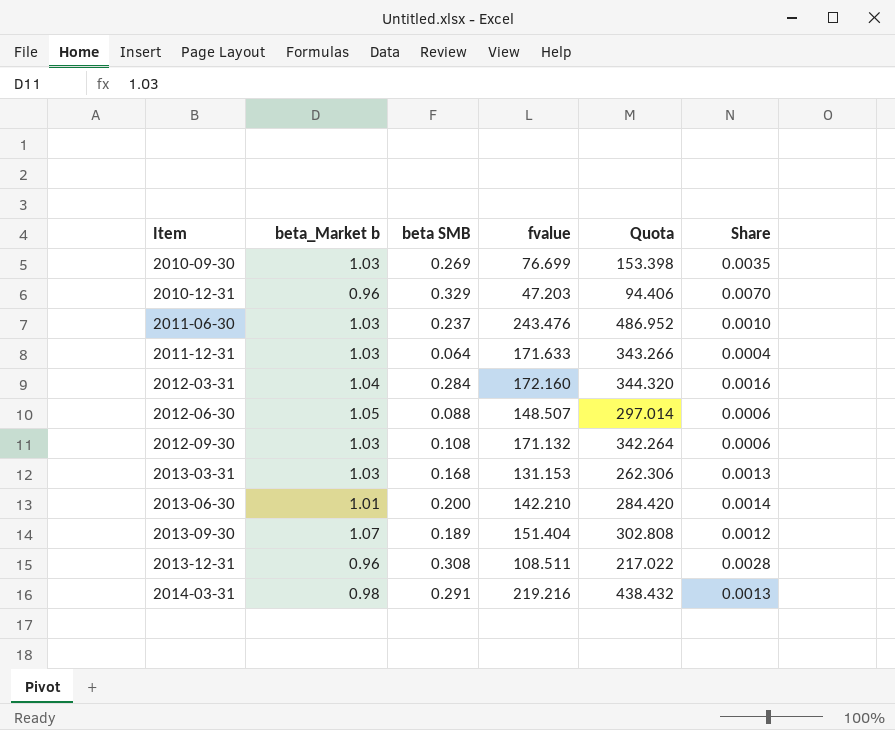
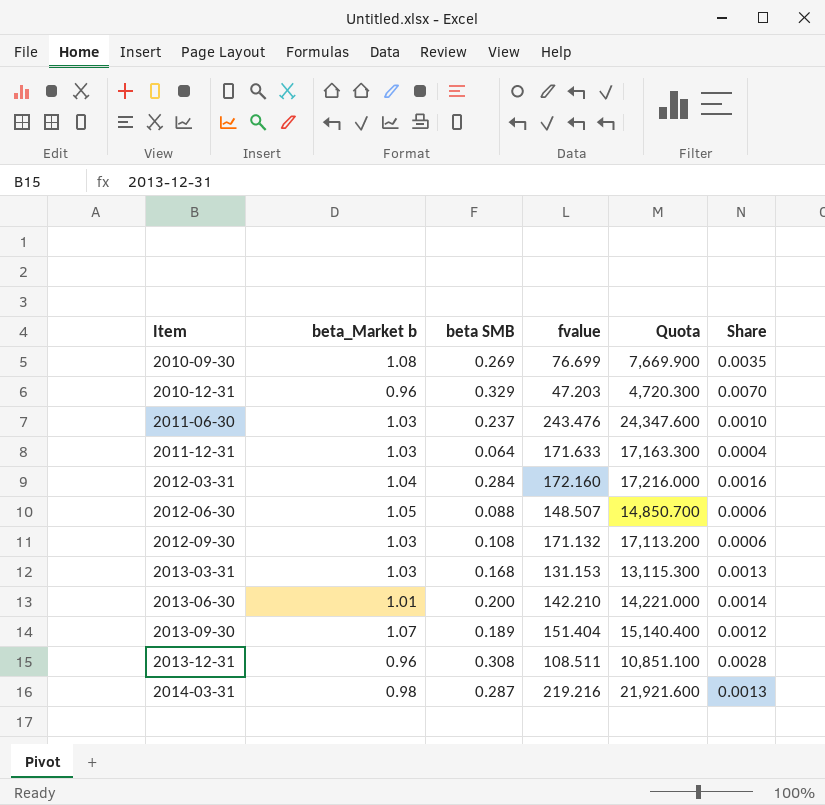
column Quota | formula: [fvalue] * 2 -> [fvalue] * 100
2010-09-30 | beta_Market b: 1.03 -> 1.08
2014-03-31 | beta SMB: 0.291 -> 0.287

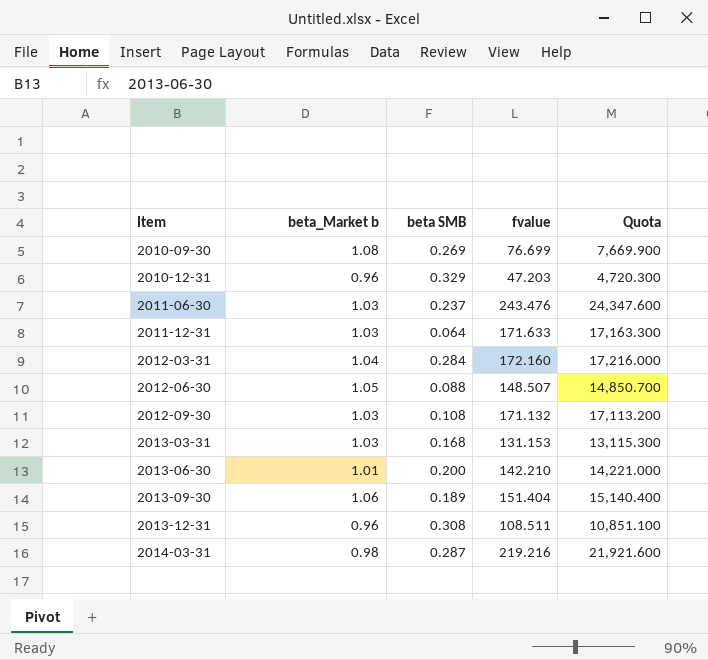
column Share | formula: [beta SMB] / [fvalue] -> none
2013-09-30 | beta_Market b: 1.07 -> 1.06

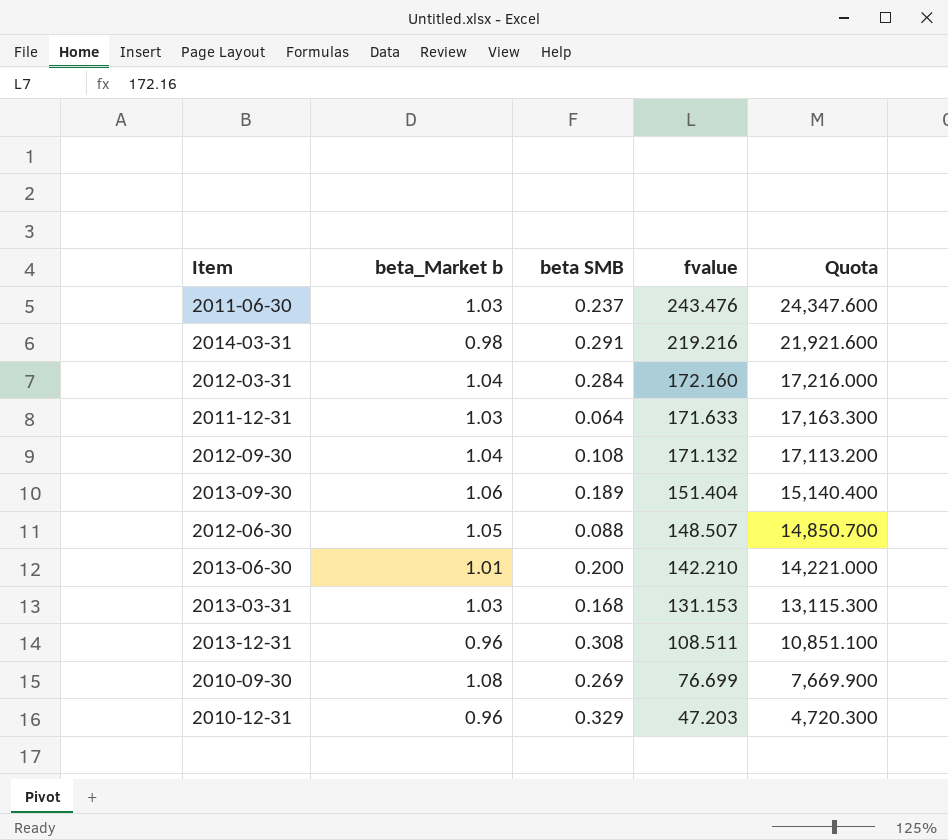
row order: Item ascending -> fvalue descending
2014-03-31 | beta SMB: 0.287 -> 0.291
2012-09-30 | beta_Market b: 1.03 -> 1.04

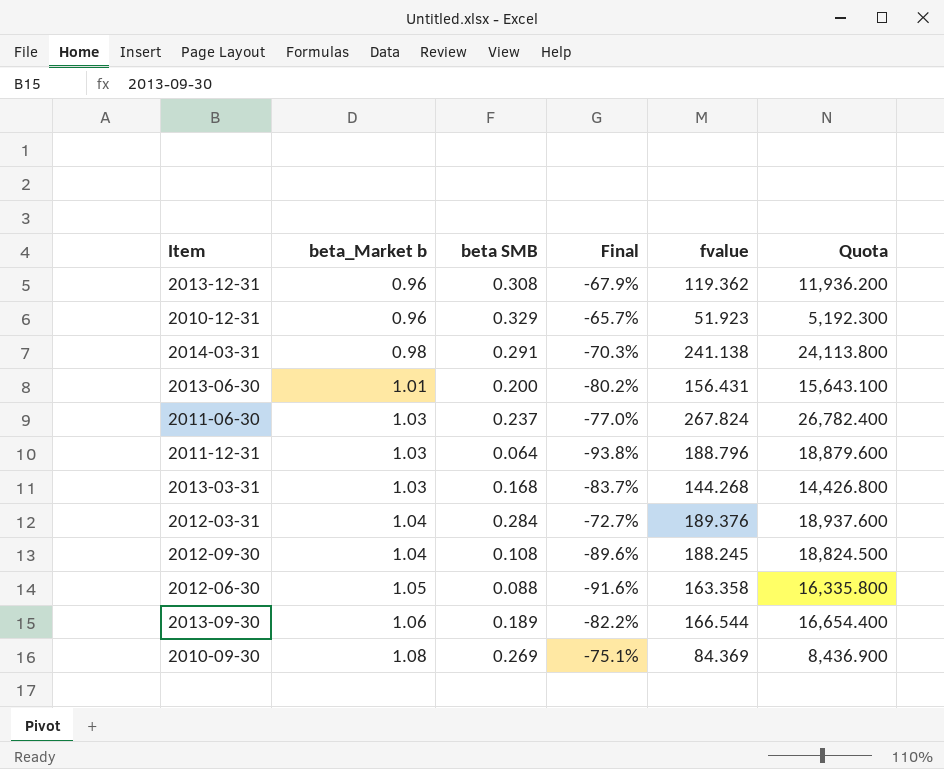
row order: fvalue descending -> beta_Market b ascending
column Final | formula: none -> ([beta SMB] - [beta_Market b]) / [beta_Market b]
2013-12-31 | fvalue: 108.511 -> 119.362
2013-12-31 | Quota: 10,851.100 -> 11,936.200
2010-12-31 | fvalue: 47.203 -> 51.923
2010-12-31 | Quota: 4,720.300 -> 5,192.300
2014-03-31 | fvalue: 219.216 -> 241.138
2014-03-31 | Quota: 21,921.600 -> 24,113.800
2013-06-30 | fvalue: 142.210 -> 156.431
2013-06-30 | Quota: 14,221.000 -> 15,643.100
2011-06-30 | fvalue: 243.476 -> 267.824
2011-06-30 | Quota: 24,347.600 -> 26,782.400
2011-12-31 | fvalue: 171.633 -> 188.796
2011-12-31 | Quota: 17,163.300 -> 18,879.600
2013-03-31 | fvalue: 131.153 -> 144.268
2013-03-31 | Quota: 13,115.300 -> 14,426.800
2012-03-31 | fvalue: 172.160 -> 189.376
2012-03-31 | Quota: 17,216.000 -> 18,937.600
2012-09-30 | fvalue: 171.132 -> 188.245
2012-09-30 | Quota: 17,113.200 -> 18,824.500
2012-06-30 | fvalue: 148.507 -> 163.358
2012-06-30 | Quota: 14,850.700 -> 16,335.800
2013-09-30 | fvalue: 151.404 -> 166.544
2013-09-30 | Quota: 15,140.400 -> 16,654.400
2010-09-30 | fvalue: 76.699 -> 84.369
2010-09-30 | Quota: 7,669.900 -> 8,436.900

